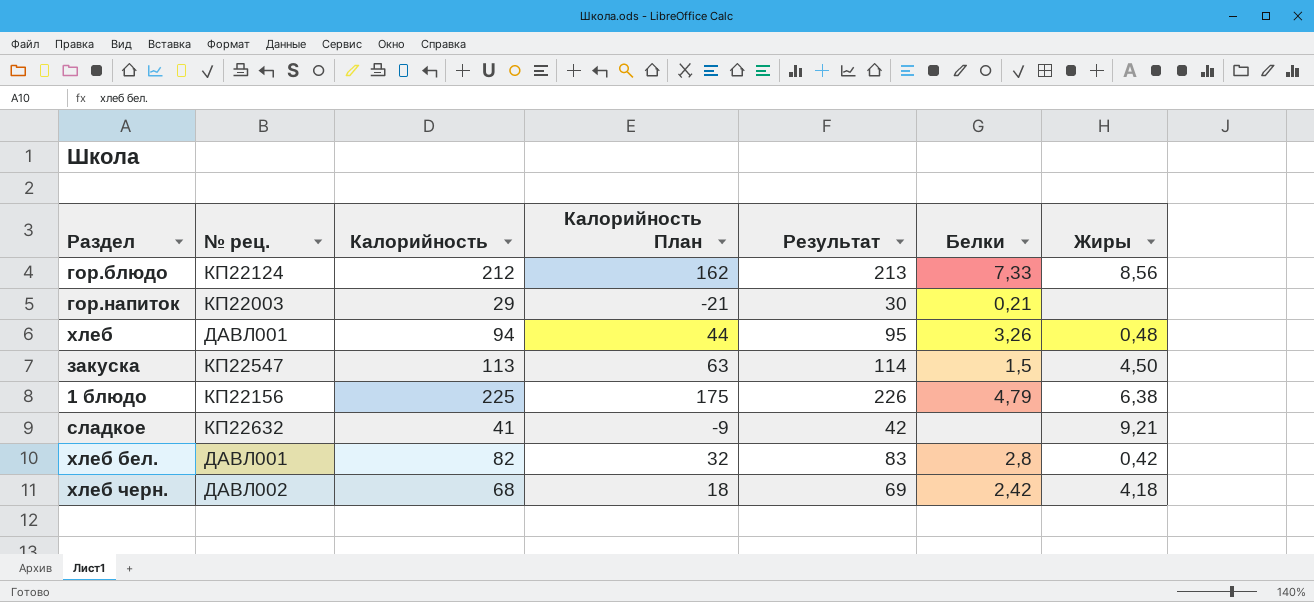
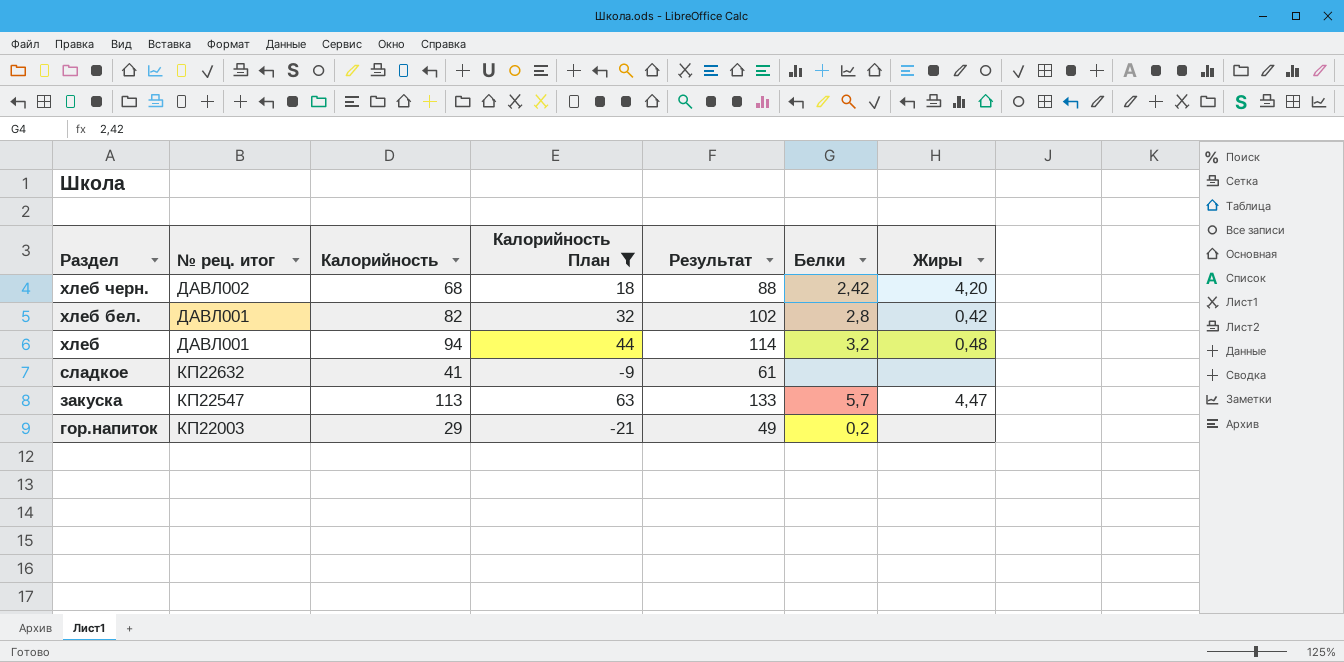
filter: none -> Калорийность План <= 63
row order: none -> Раздел descending
column name: № рец. -> № рец. итог
column Результат | formula: [Калорийность] + 1 -> [Калорийность] + 20
хлеб черн. | Жиры: 4,18 -> 4,20
хлеб | Белки: 3,26 -> 3,2
сладкое | Жиры: 9,21 -> none
закуска | Белки: 1,5 -> 5,7
закуска | Жиры: 4,50 -> 4,47
гор.напиток | Белки: 0,21 -> 0,2

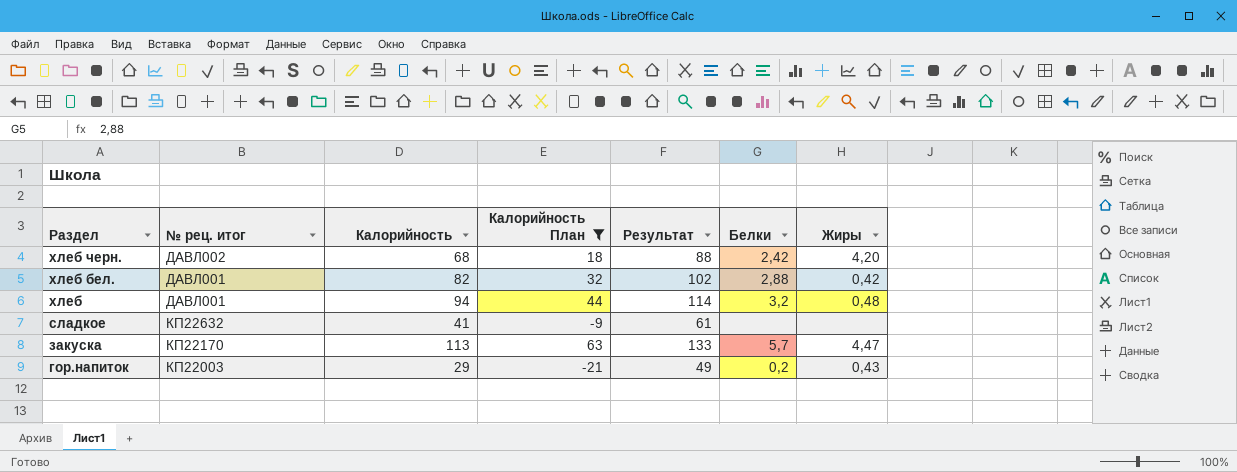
хлеб бел. | Белки: 2,8 -> 2,88
закуска | № рец. итог: КП22547 -> КП22170
гор.напиток | Жиры: none -> 0,43

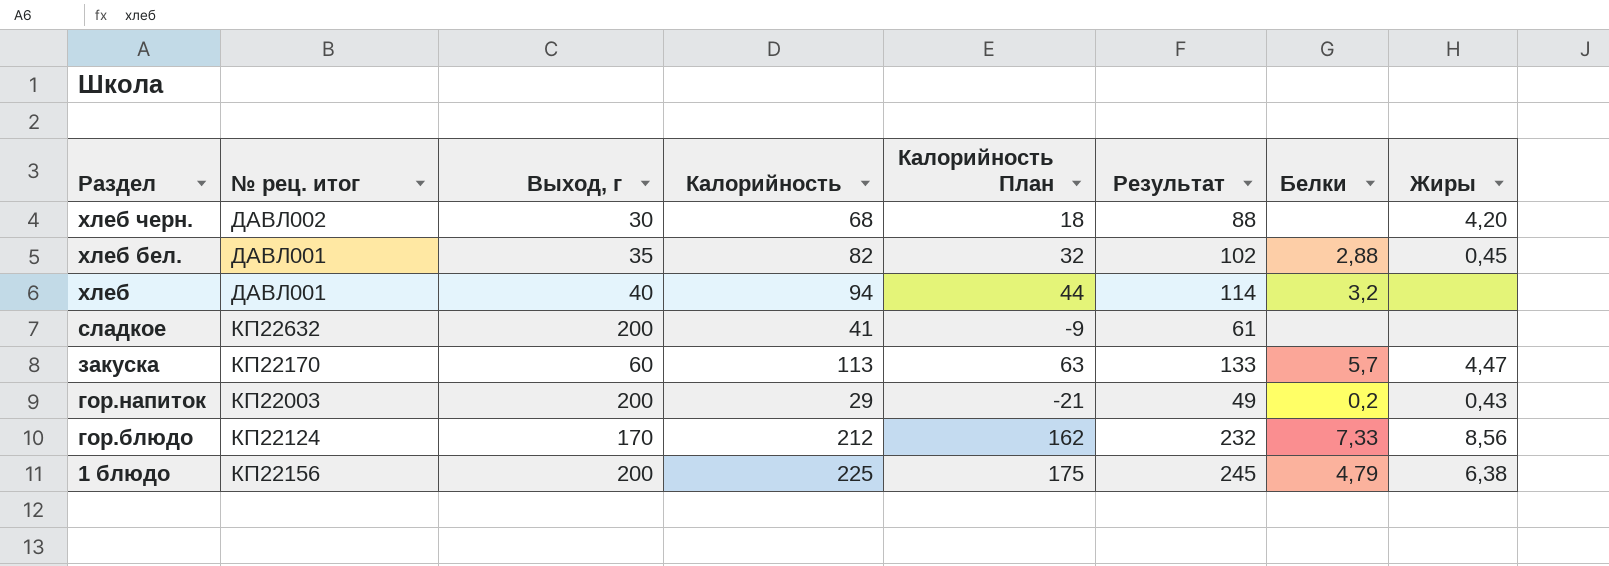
filter: Калорийность План <= 63 -> none
column Выход, г | position: none -> 3
хлеб черн. | Белки: 2,42 -> none
хлеб бел. | Жиры: 0,42 -> 0,45
хлеб | Жиры: 0,48 -> none

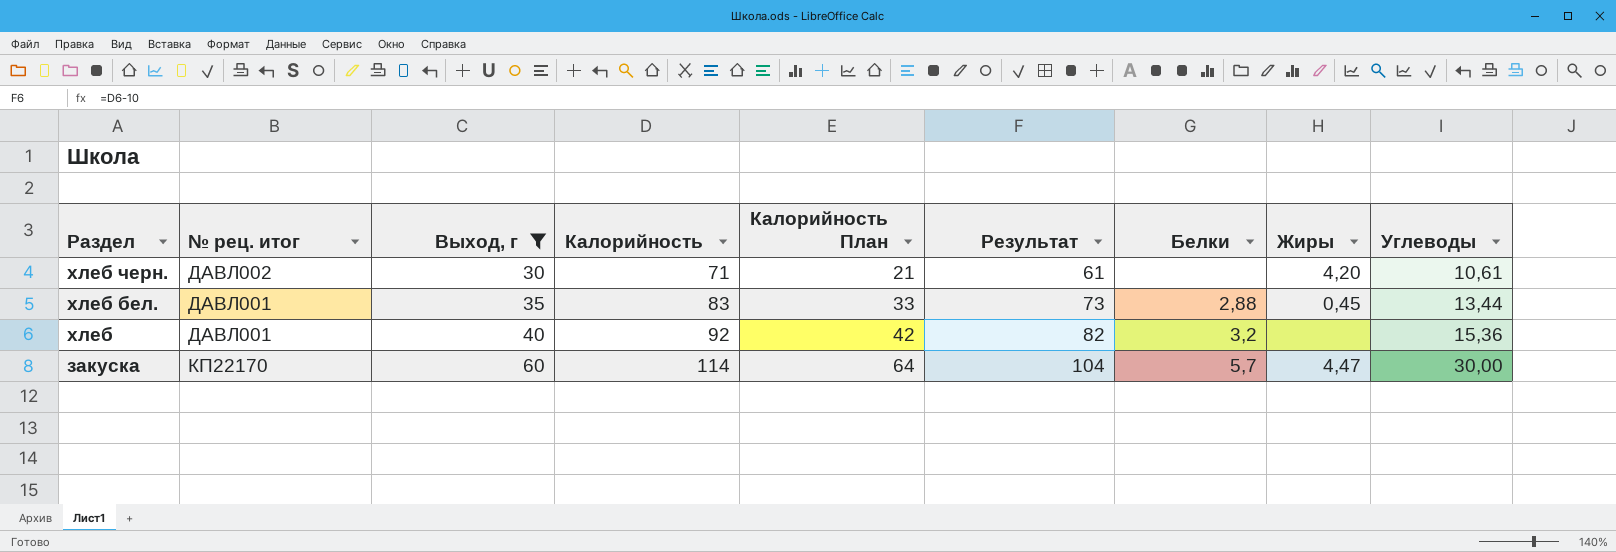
filter: none -> Выход, г <= 60
column Результат | formula: [Калорийность] + 20 -> [Калорийность] - 10
column Углеводы | position: none -> 9
хлеб черн. | Калорийность: 68 -> 71
хлеб черн. | Калорийность План: 18 -> 21
хлеб бел. | Калорийность: 82 -> 83
хлеб бел. | Калорийность План: 32 -> 33
хлеб | Калорийность: 94 -> 92
хлеб | Калорийность План: 44 -> 42
закуска | Калорийность: 113 -> 114
закуска | Калорийность План: 63 -> 64

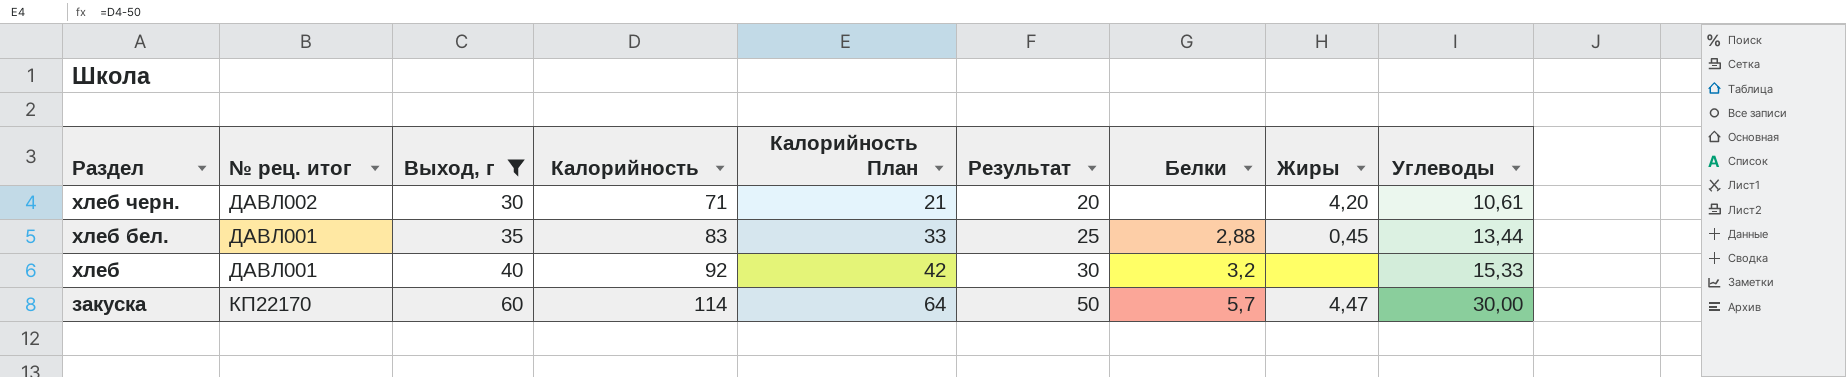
column Результат | formula: [Калорийность] - 10 -> [Выход, г] - 10
хлеб | Углеводы: 15,36 -> 15,33

